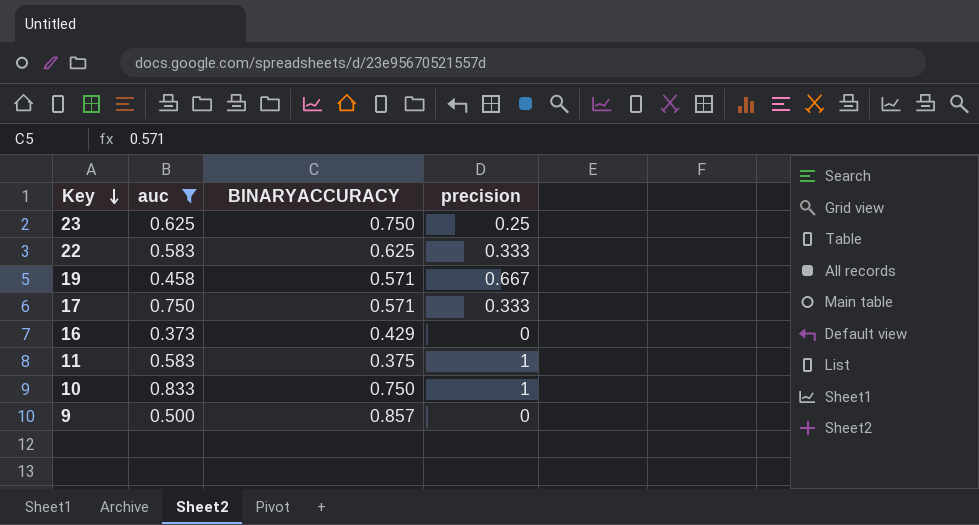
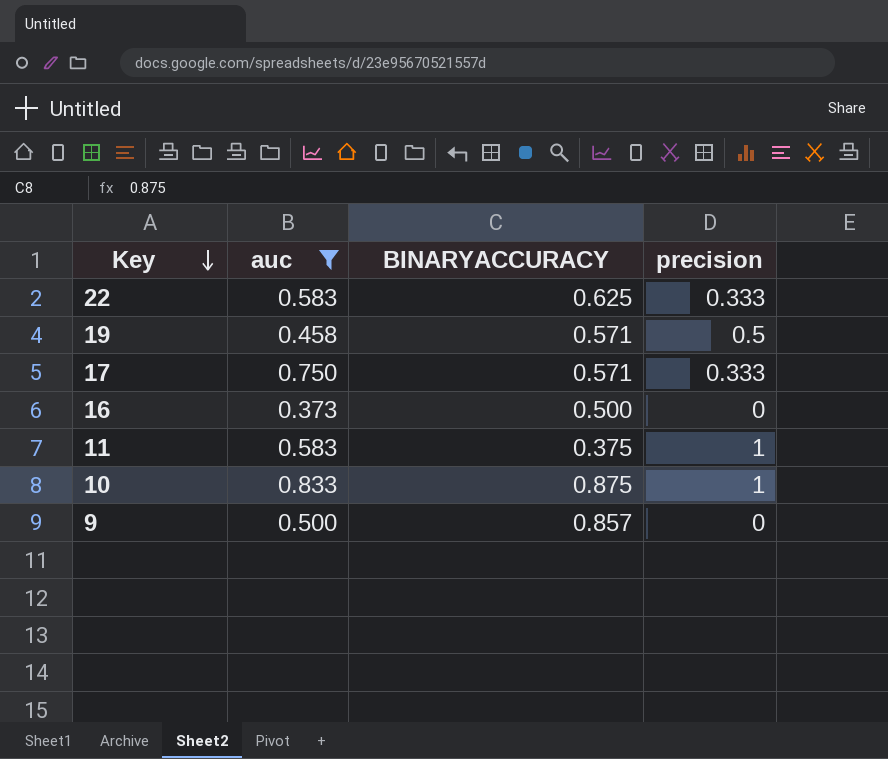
row 23: 0.625 | 0.750 | 0.25 -> none
19 | precision: 0.667 -> 0.5
16 | BINARYACCURACY: 0.429 -> 0.500
10 | BINARYACCURACY: 0.750 -> 0.875

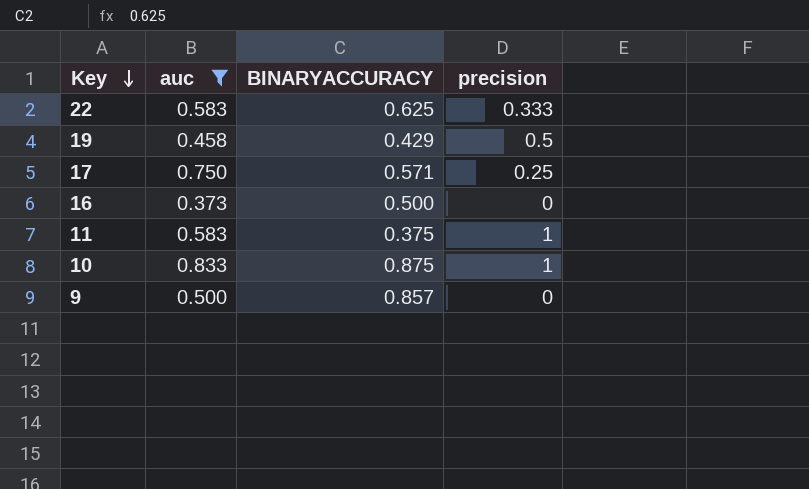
19 | BINARYACCURACY: 0.571 -> 0.429
17 | precision: 0.333 -> 0.25

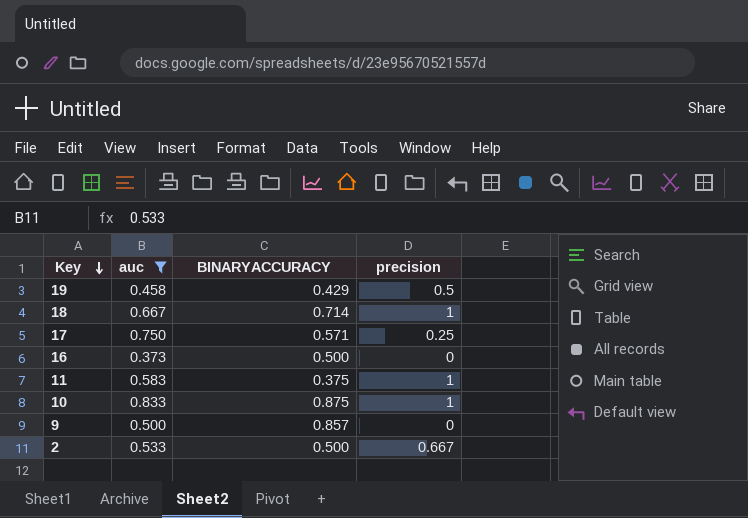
row 22: 0.583 | 0.625 | 0.333 -> none
row 18: none -> 0.667 | 0.714 | 1
row 2: none -> 0.533 | 0.500 | 0.667

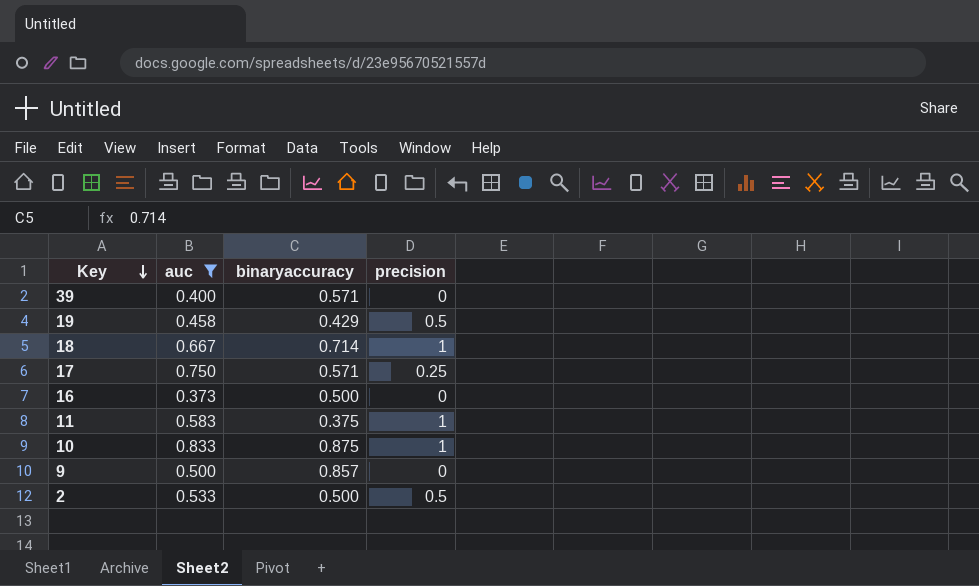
column name: BINARYACCURACY -> binaryaccuracy
row 39: none -> 0.400 | 0.571 | 0
2 | precision: 0.667 -> 0.5

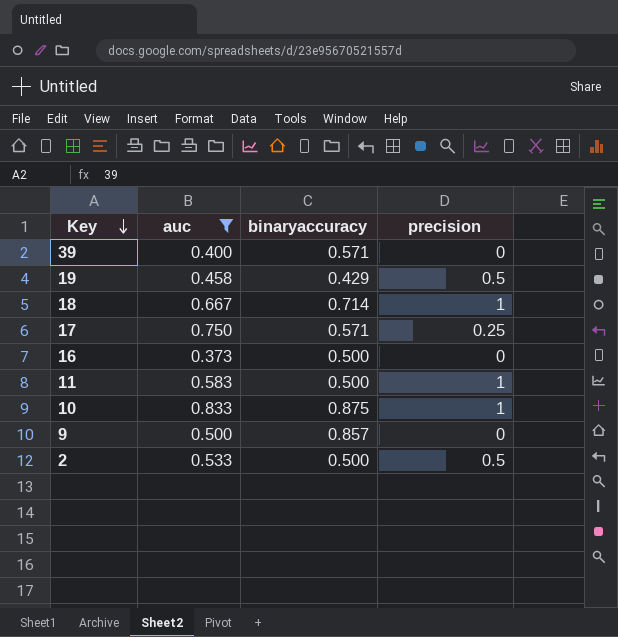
11 | binaryaccuracy: 0.375 -> 0.500

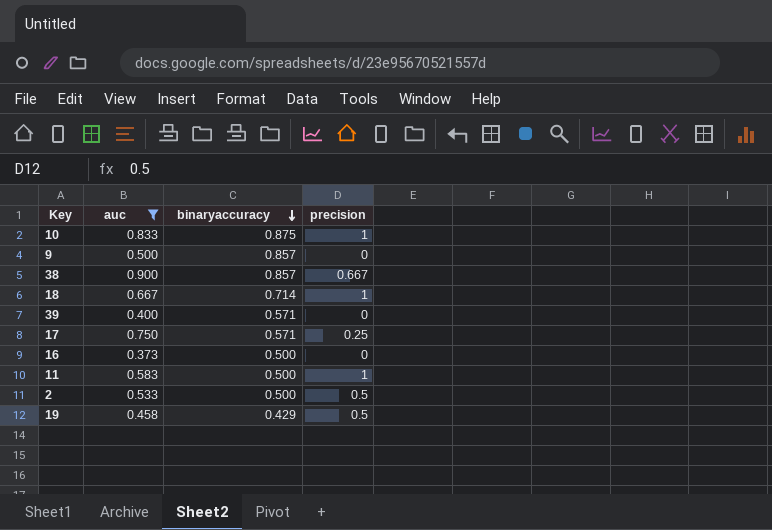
row order: Key descending -> binaryaccuracy descending
row 38: none -> 0.900 | 0.857 | 0.667

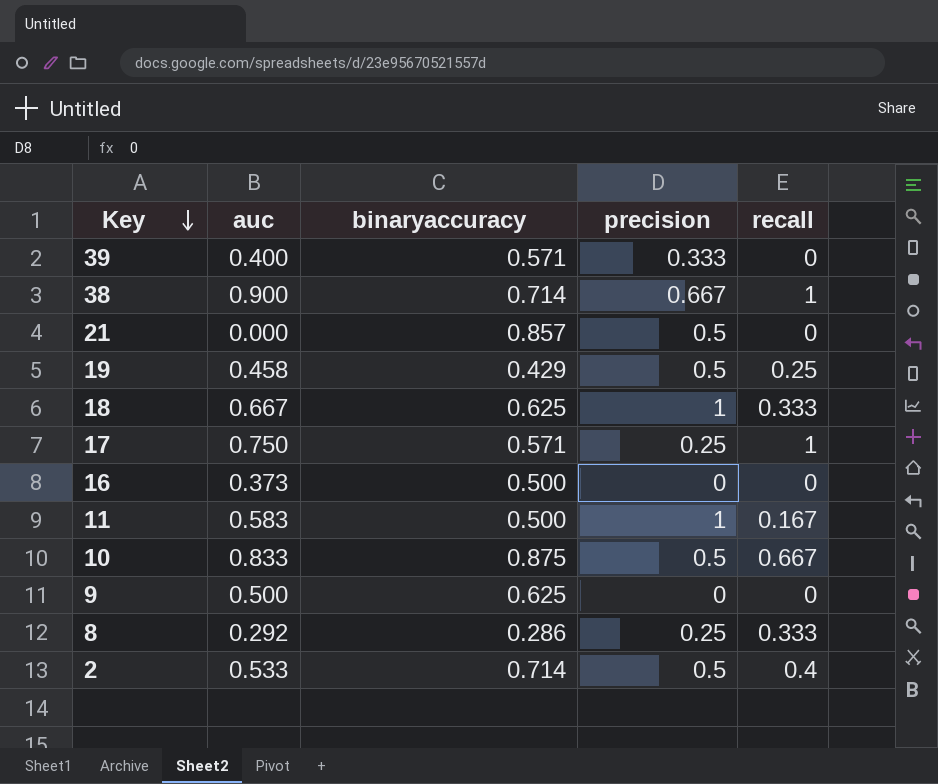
filter: auc >= 0.373 -> none
row order: binaryaccuracy descending -> Key descending
column recall | position: none -> 5
39 | precision: 0 -> 0.333
38 | binaryaccuracy: 0.857 -> 0.714
18 | binaryaccuracy: 0.714 -> 0.625
10 | precision: 1 -> 0.5
9 | binaryaccuracy: 0.857 -> 0.625
2 | binaryaccuracy: 0.500 -> 0.714

